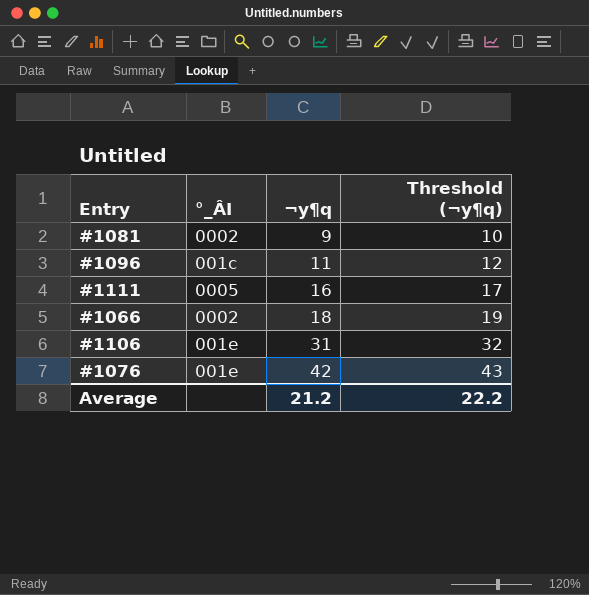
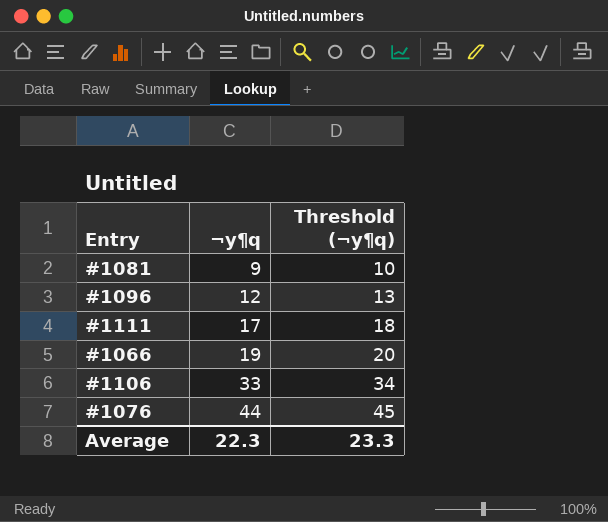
column °_ÂI | position: 2 -> none
#1096 | ¬y¶q: 11 -> 12
#1096 | Threshold (¬y¶q): 12 -> 13
#1111 | ¬y¶q: 16 -> 17
#1111 | Threshold (¬y¶q): 17 -> 18
#1066 | ¬y¶q: 18 -> 19
#1066 | Threshold (¬y¶q): 19 -> 20
#1106 | ¬y¶q: 31 -> 33
#1106 | Threshold (¬y¶q): 32 -> 34
#1076 | ¬y¶q: 42 -> 44
#1076 | Threshold (¬y¶q): 43 -> 45
Average | ¬y¶q: 21.2 -> 22.3
Average | Threshold (¬y¶q): 22.2 -> 23.3

